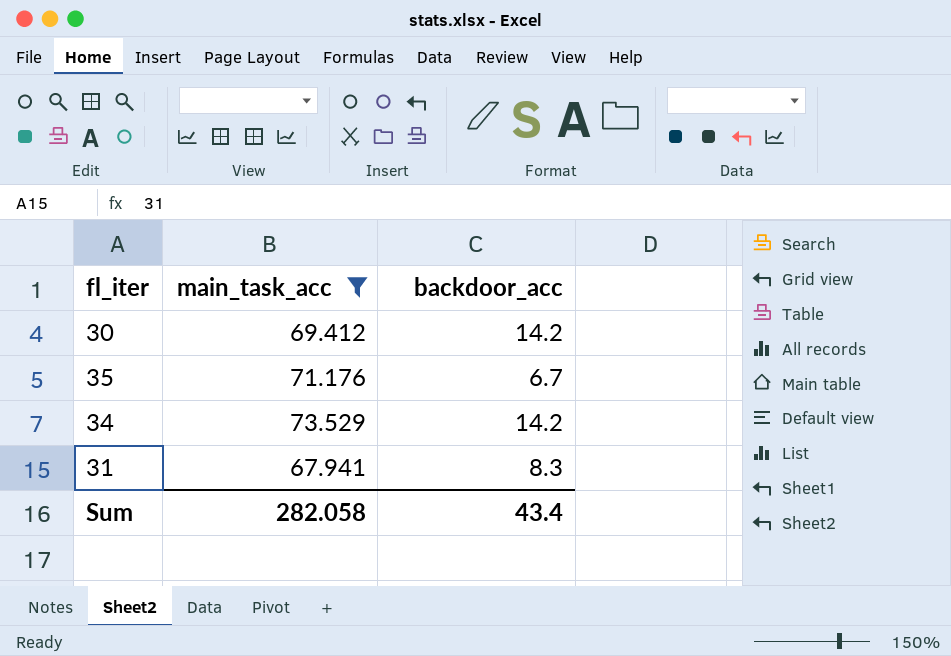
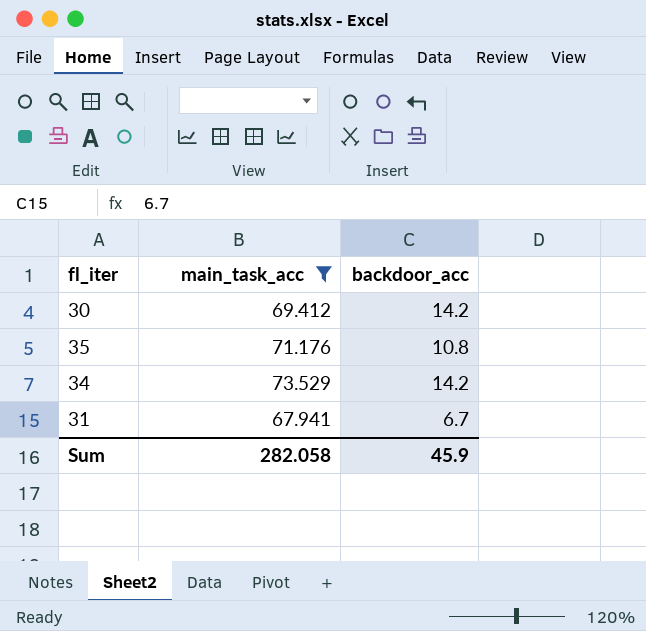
35 | backdoor_acc: 6.7 -> 10.8
31 | backdoor_acc: 8.3 -> 6.7
Sum | backdoor_acc: 43.4 -> 45.9

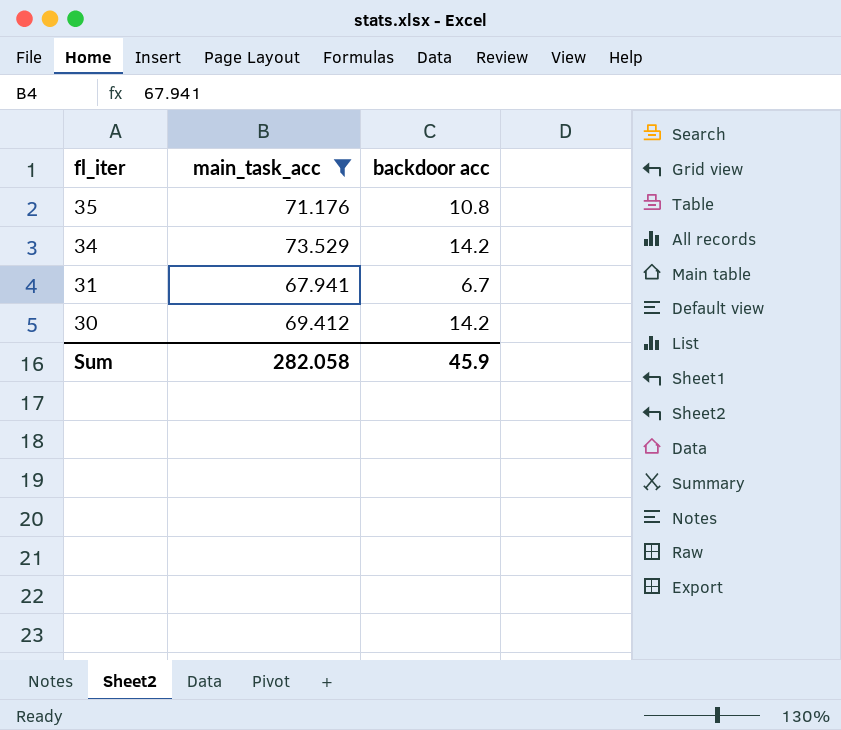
row order: none -> fl_iter descending
column name: backdoor_acc -> backdoor acc

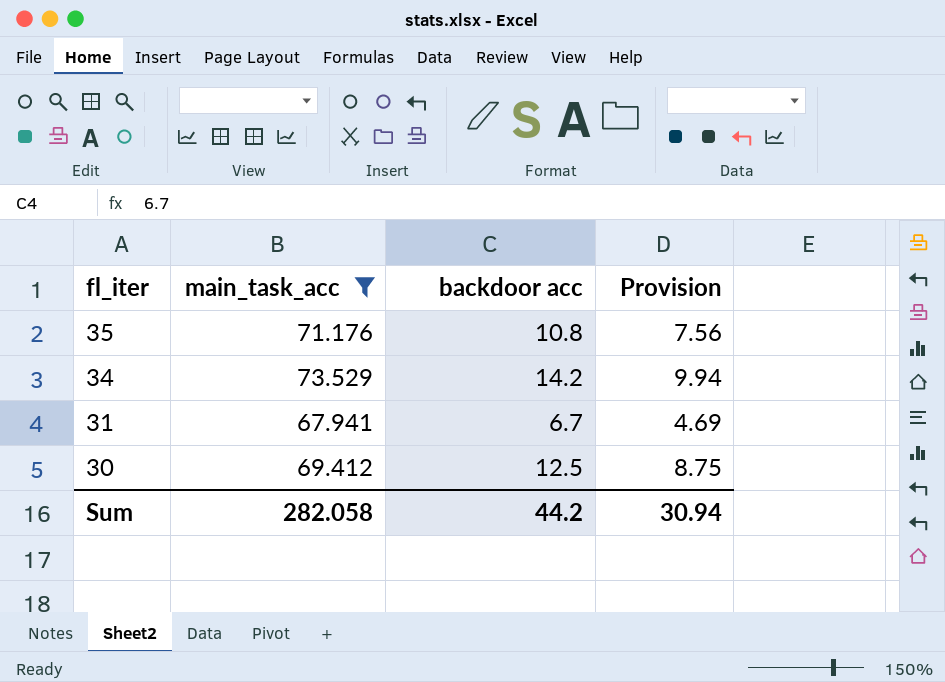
column Provision | formula: none -> [backdoor acc] * 0.7
30 | backdoor acc: 14.2 -> 12.5
Sum | backdoor acc: 45.9 -> 44.2

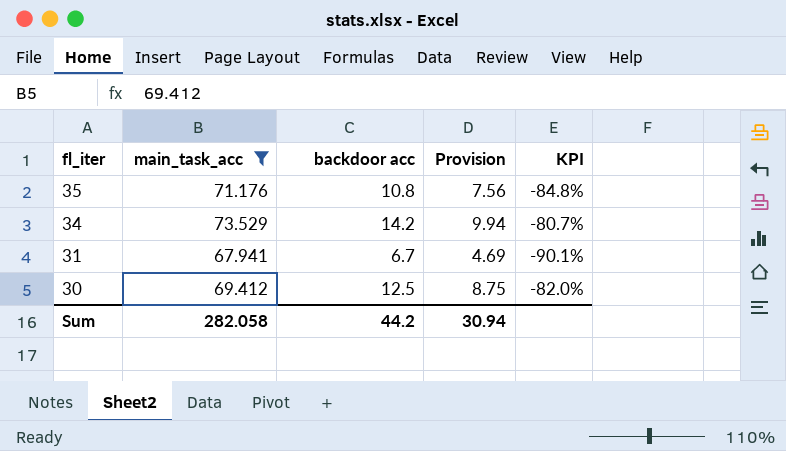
column KPI | formula: none -> ([backdoor acc] - [main_task_acc]) / [main_task_acc]

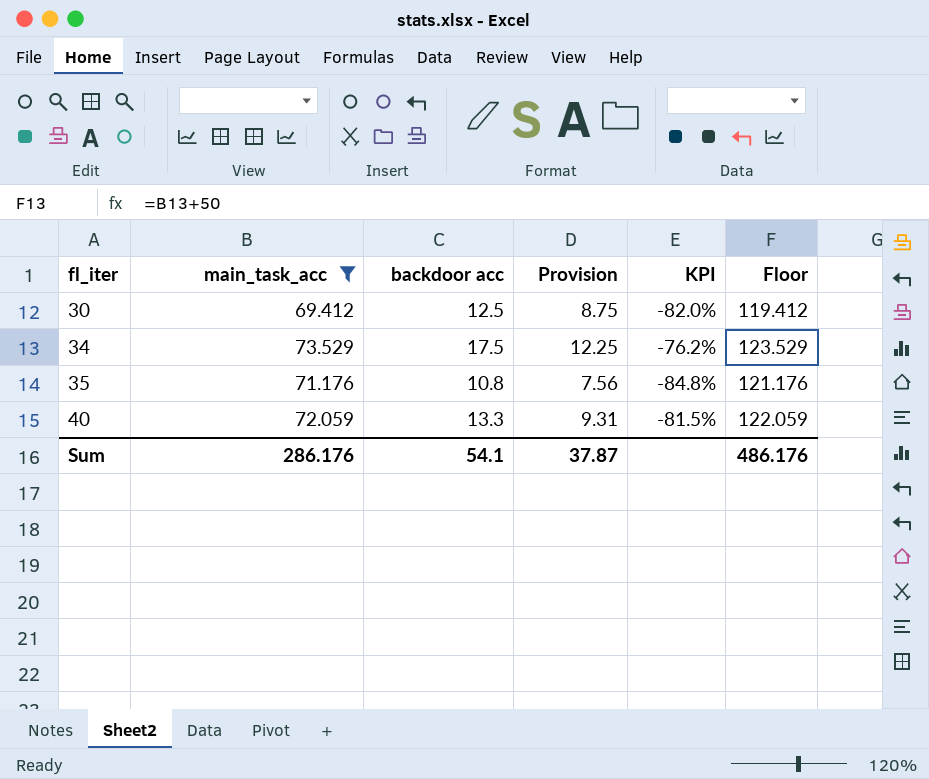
row order: fl_iter descending -> fl_iter ascending
column Floor | formula: none -> [main_task_acc] + 50
row 31: 67.941 | 6.7 | 4.69 | -90.1% -> none
34 | backdoor acc: 14.2 -> 17.5
34 | Provision: 9.94 -> 12.25
34 | KPI: -80.7% -> -76.2%
row 40: none -> 72.059 | 13.3 | 9.31 | -81.5% | 122.059
Sum | main_task_acc: 282.058 -> 286.176
Sum | backdoor acc: 44.2 -> 54.1
Sum | Provision: 30.94 -> 37.87

